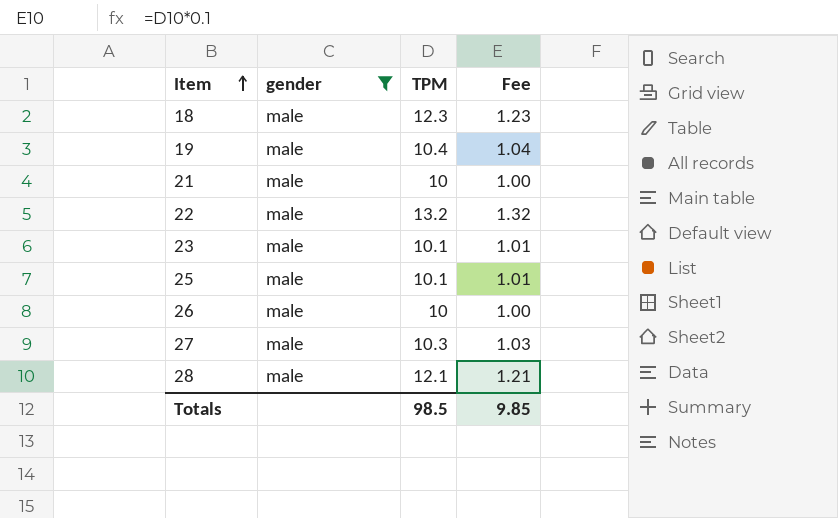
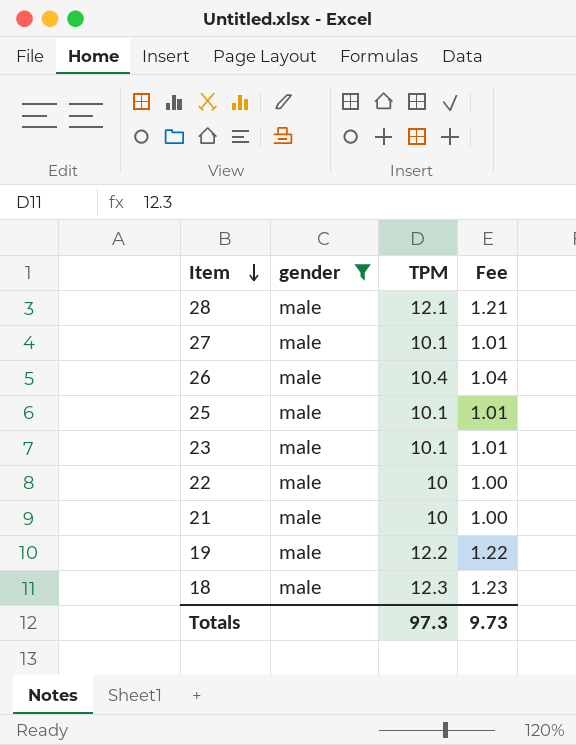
row order: Item ascending -> Item descending
27 | TPM: 10.3 -> 10.1
27 | Fee: 1.03 -> 1.01
26 | TPM: 10 -> 10.4
26 | Fee: 1.00 -> 1.04
22 | TPM: 13.2 -> 10
22 | Fee: 1.32 -> 1.00
19 | TPM: 10.4 -> 12.2
19 | Fee: 1.04 -> 1.22
Totals | TPM: 98.5 -> 97.3
Totals | Fee: 9.85 -> 9.73

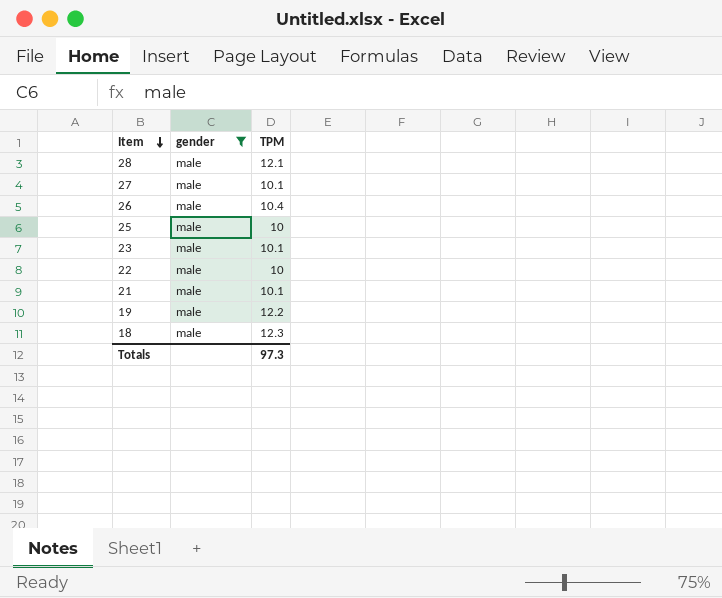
column Fee | formula: [TPM] * 0.1 -> none
25 | TPM: 10.1 -> 10
21 | TPM: 10 -> 10.1

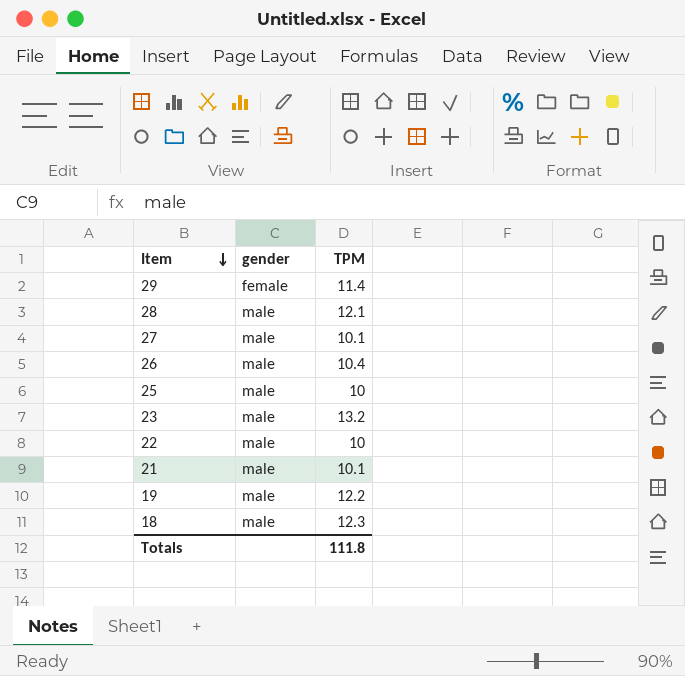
filter: gender = male -> none
23 | TPM: 10.1 -> 13.2
Totals | TPM: 97.3 -> 111.8

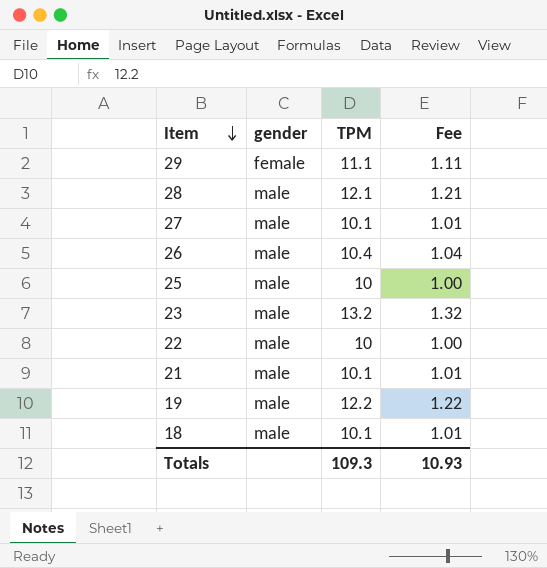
column Fee | formula: none -> [TPM] * 0.1
29 | TPM: 11.4 -> 11.1
18 | TPM: 12.3 -> 10.1
Totals | TPM: 111.8 -> 109.3

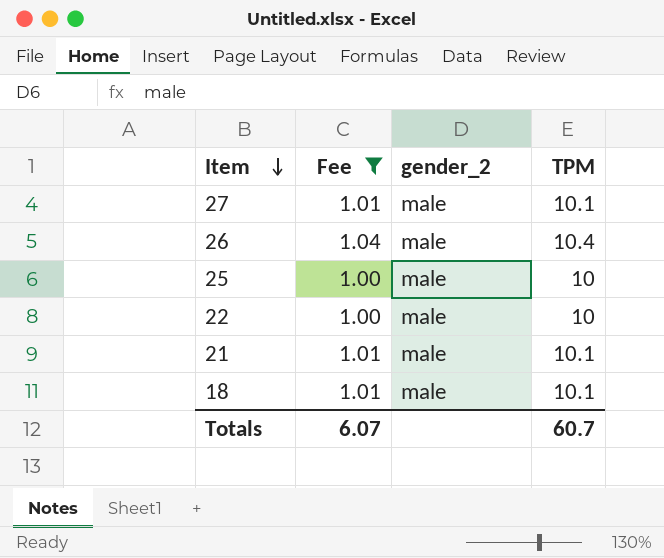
filter: none -> Fee <= 1.04
column Fee | position: 4 -> 2
column name: gender -> gender_2
Totals | Fee: 10.93 -> 6.07
Totals | TPM: 109.3 -> 60.7

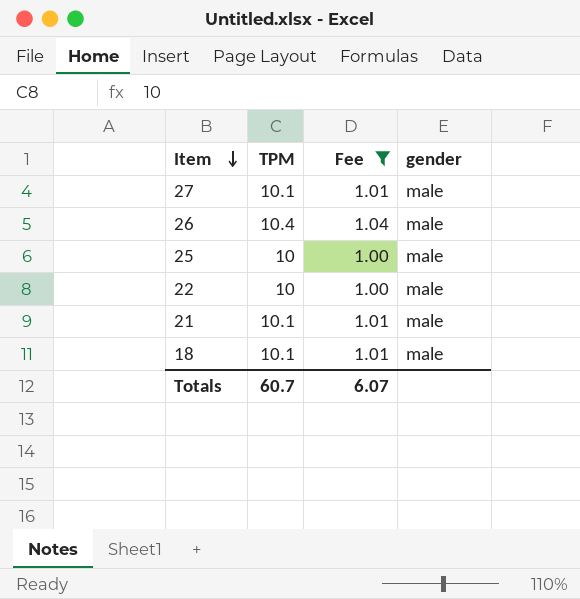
column TPM | position: 4 -> 2
column name: gender_2 -> gender

